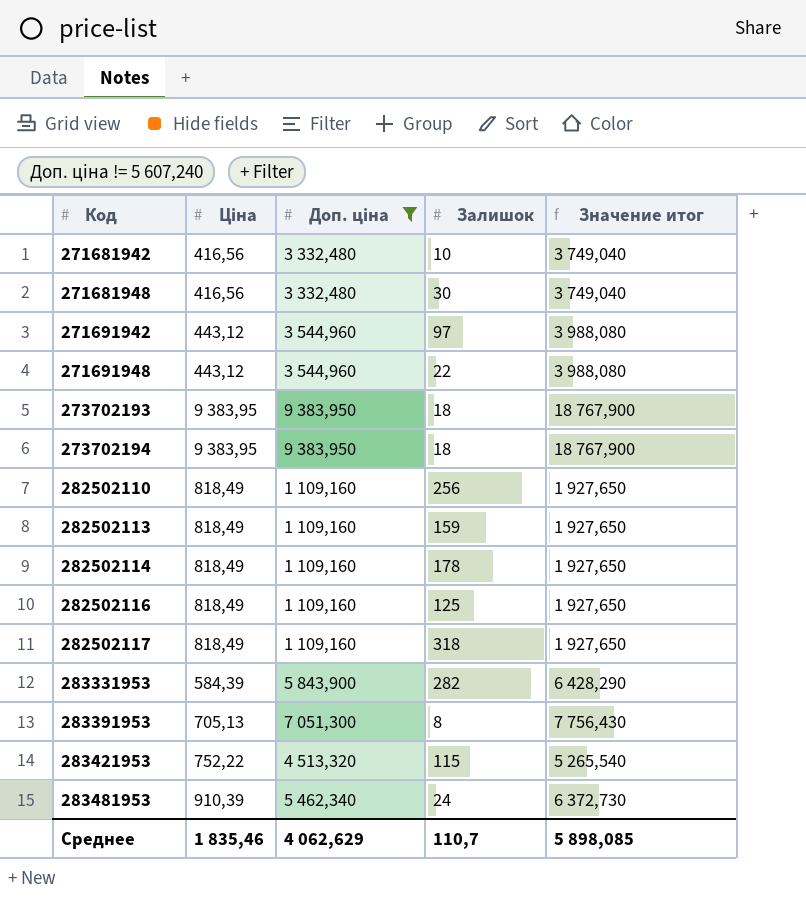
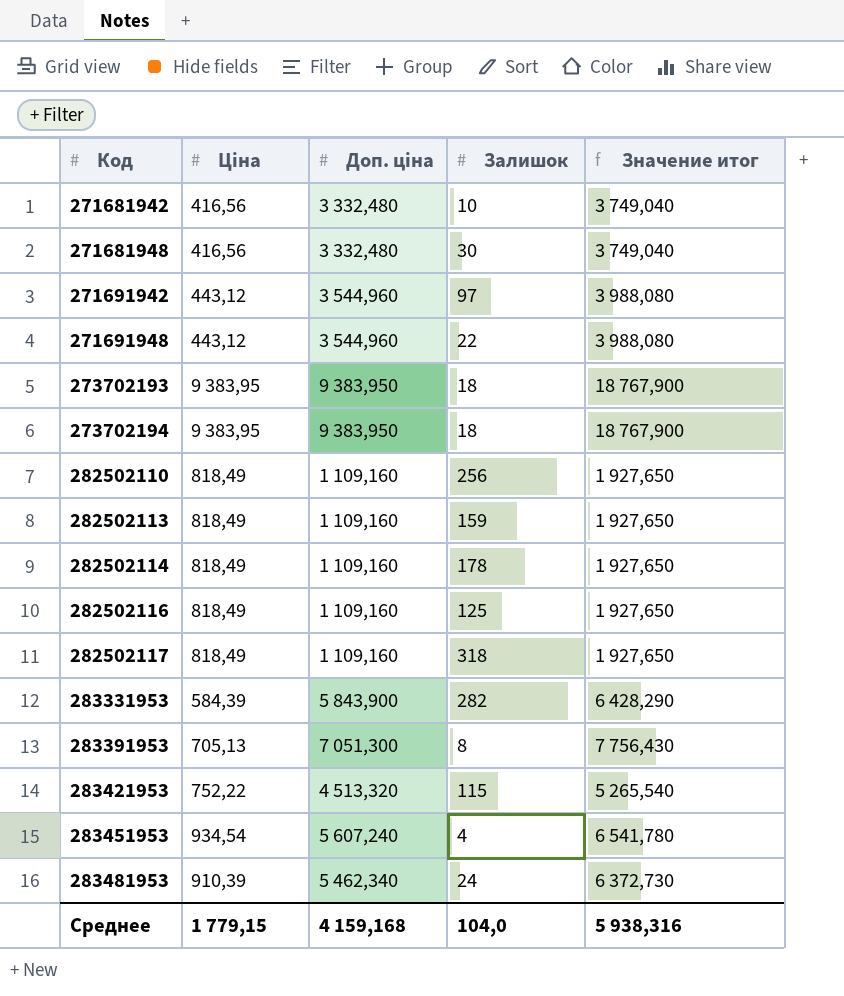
filter: Доп. ціна != 5 607,240 -> none
Среднее | Ціна: 1 835,46 -> 1 779,15
Среднее | Доп. ціна: 4 062,629 -> 4 159,168
Среднее | Залишок: 110,7 -> 104,0
Среднее | Значение итог: 5 898,085 -> 5 938,316

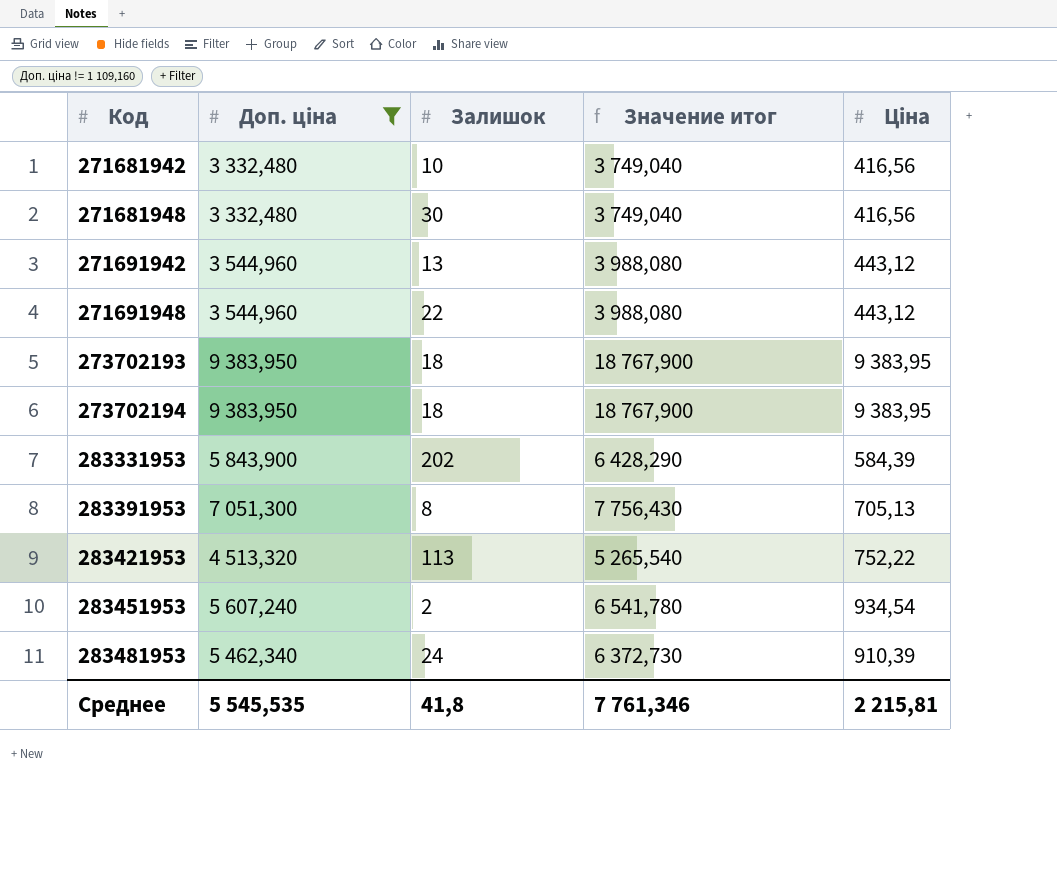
filter: none -> Доп. ціна != 1 109,160
column Ціна | position: 2 -> 5
271691942 | Залишок: 97 -> 13
283331953 | Залишок: 282 -> 202
283421953 | Залишок: 115 -> 113
283451953 | Залишок: 4 -> 2
Среднее | Доп. ціна: 4 159,168 -> 5 545,535
Среднее | Залишок: 104,0 -> 41,8
Среднее | Значение итог: 5 938,316 -> 7 761,346
Среднее | Ціна: 1 779,15 -> 2 215,81

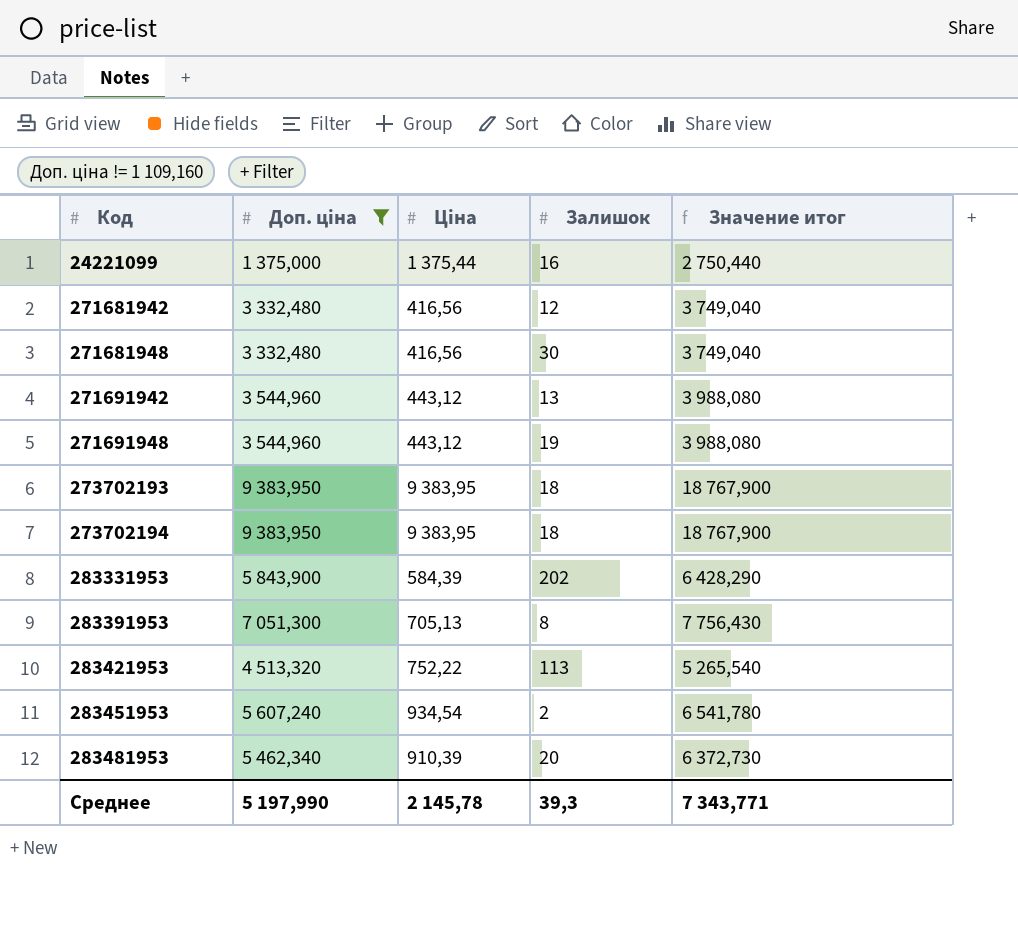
column Ціна | position: 5 -> 3
row 24221099: none -> 1 375,000 | 1 375,44 | 16 | 2 750,440
271681942 | Залишок: 10 -> 12
271691948 | Залишок: 22 -> 19
283481953 | Залишок: 24 -> 20
Среднее | Доп. ціна: 5 545,535 -> 5 197,990
Среднее | Ціна: 2 215,81 -> 2 145,78
Среднее | Залишок: 41,8 -> 39,3
Среднее | Значение итог: 7 761,346 -> 7 343,771

